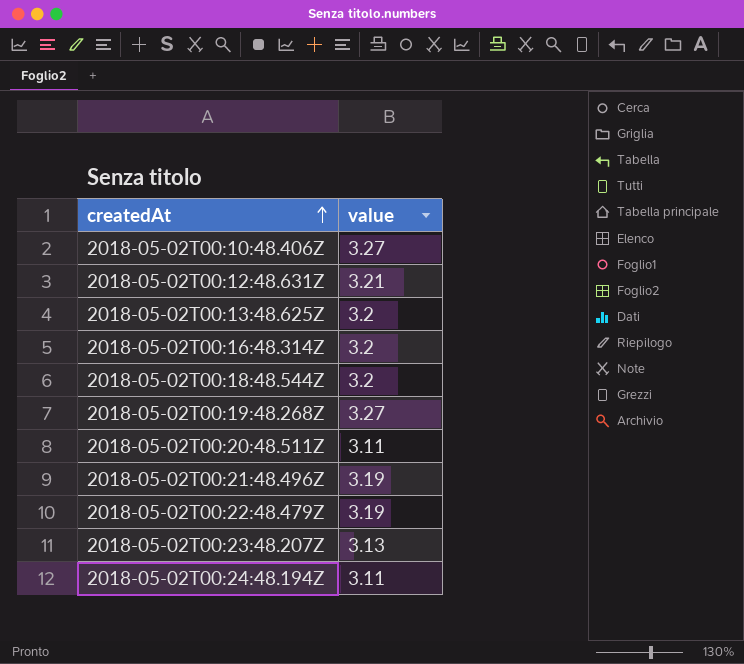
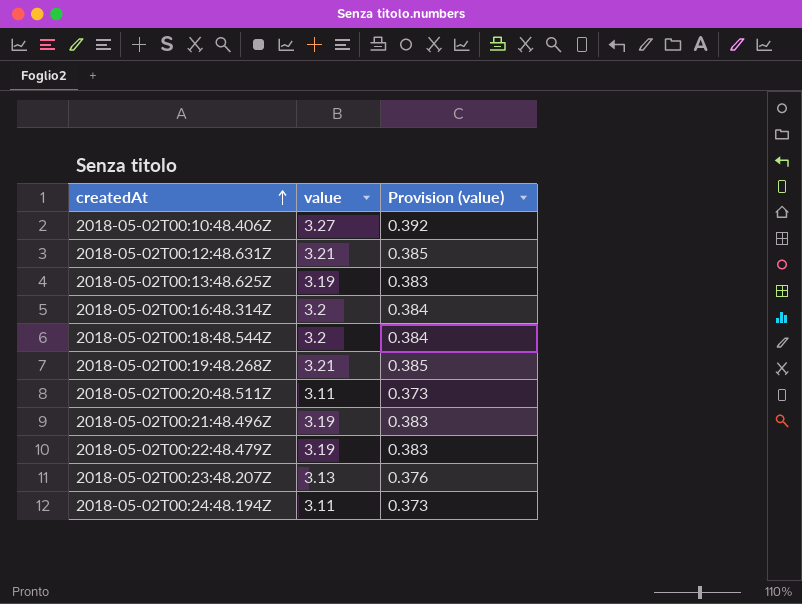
column Provision (value) | formula: none -> [value] * 0.12
2018-05-02T00:13:48.625Z | value: 3.2 -> 3.19
2018-05-02T00:19:48.268Z | value: 3.27 -> 3.21

